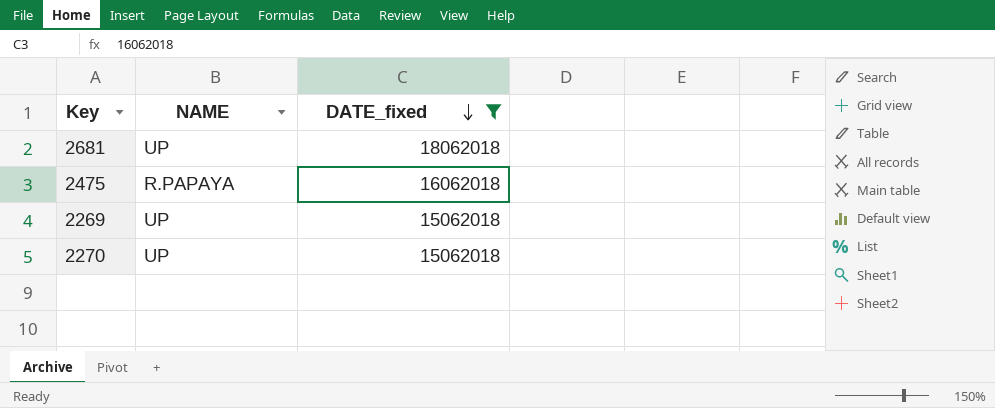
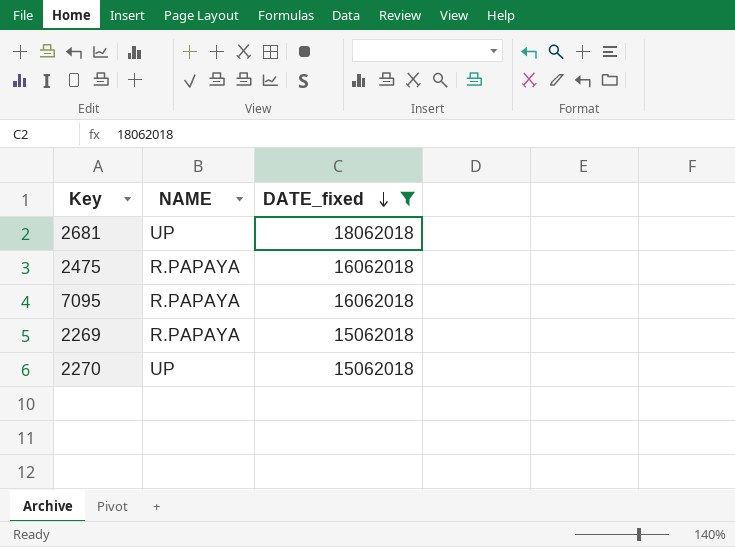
row 7095: none -> R.PAPAYA | 16062018
2269 | NAME: UP -> R.PAPAYA

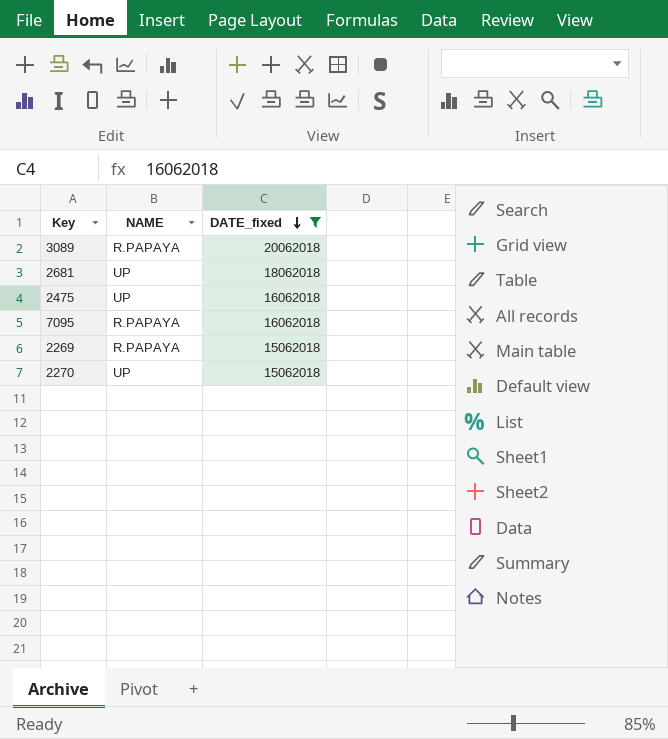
row 3089: none -> R.PAPAYA | 20062018
2475 | NAME: R.PAPAYA -> UP

